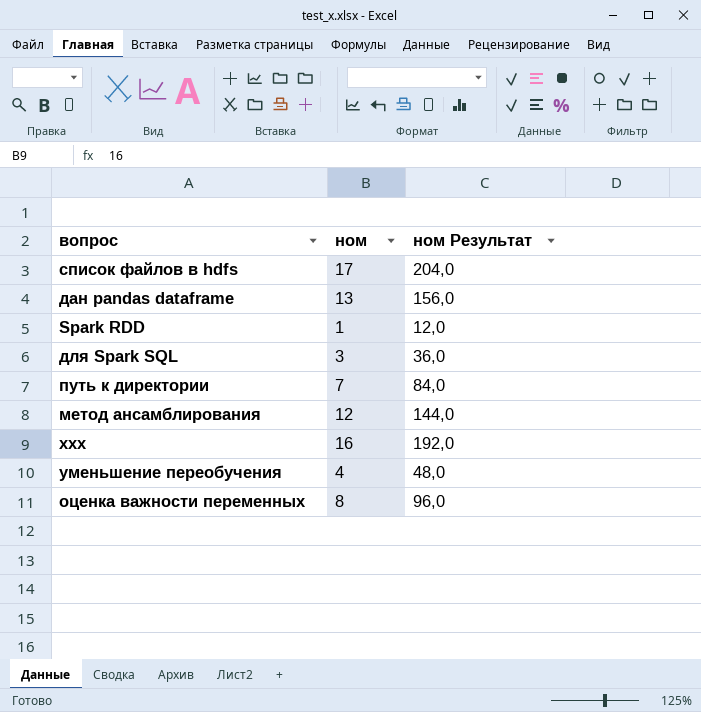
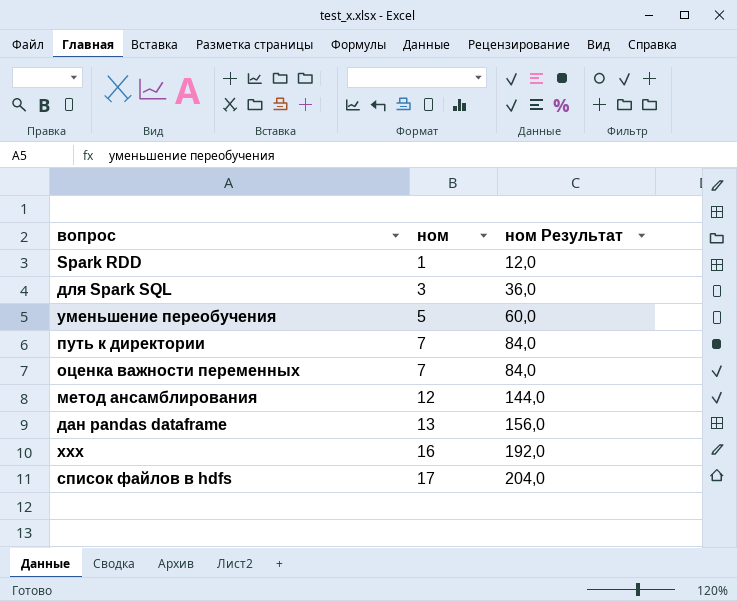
row order: none -> ном ascending
уменьшение переобучения | ном: 4 -> 5
уменьшение переобучения | ном Результат: 48,0 -> 60,0
оценка важности переменных | ном: 8 -> 7
оценка важности переменных | ном Результат: 96,0 -> 84,0

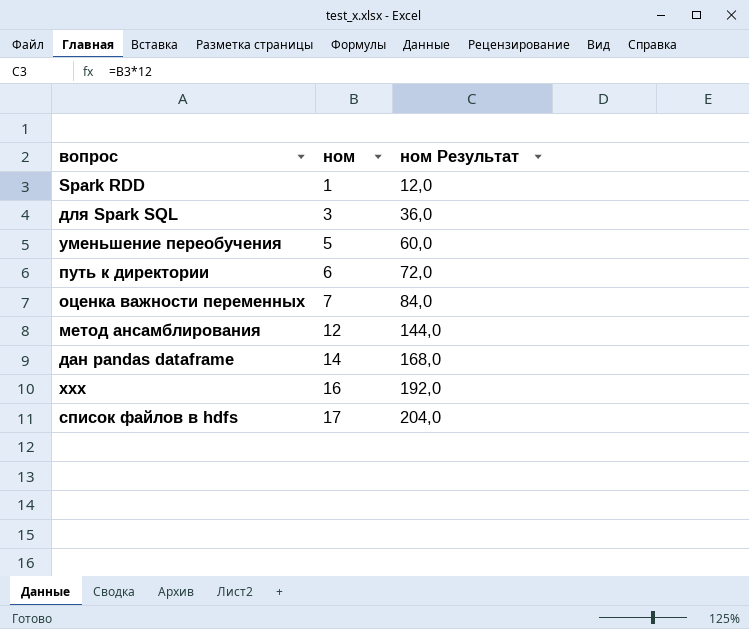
путь к директории | ном: 7 -> 6
путь к директории | ном Результат: 84,0 -> 72,0
дан pandas dataframe | ном: 13 -> 14
дан pandas dataframe | ном Результат: 156,0 -> 168,0

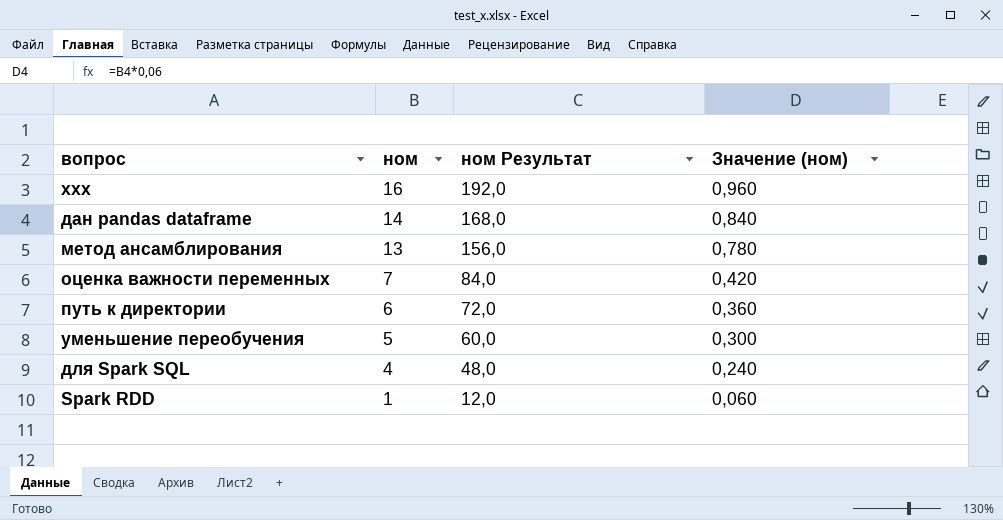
row order: ном ascending -> ном descending
column Значение (ном) | formula: none -> [ном] * 0,06
row список файлов в hdfs: 17 | 204,0 -> none
метод ансамблирования | ном: 12 -> 13
метод ансамблирования | ном Результат: 144,0 -> 156,0
для Spark SQL | ном: 3 -> 4
для Spark SQL | ном Результат: 36,0 -> 48,0

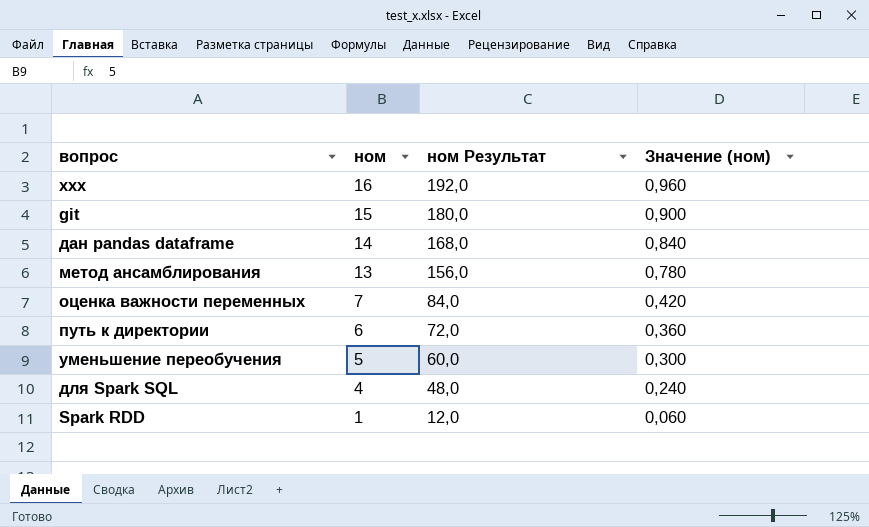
row git: none -> 15 | 180,0 | 0,900

